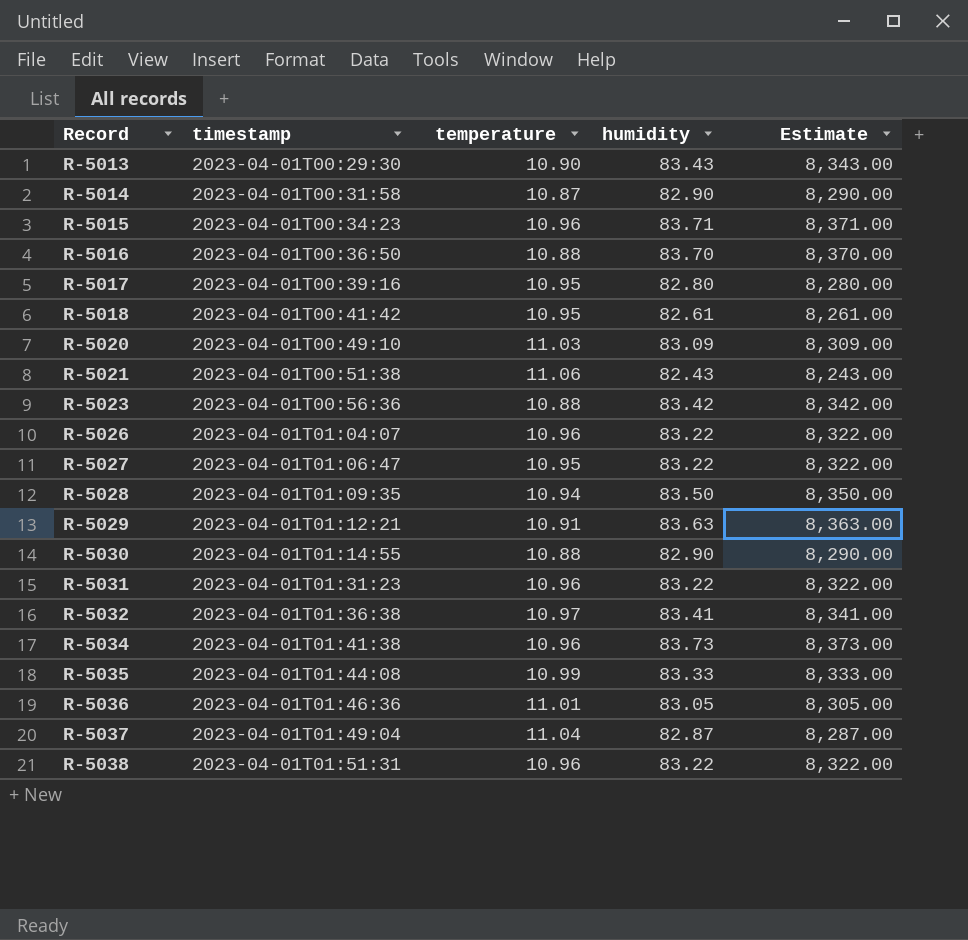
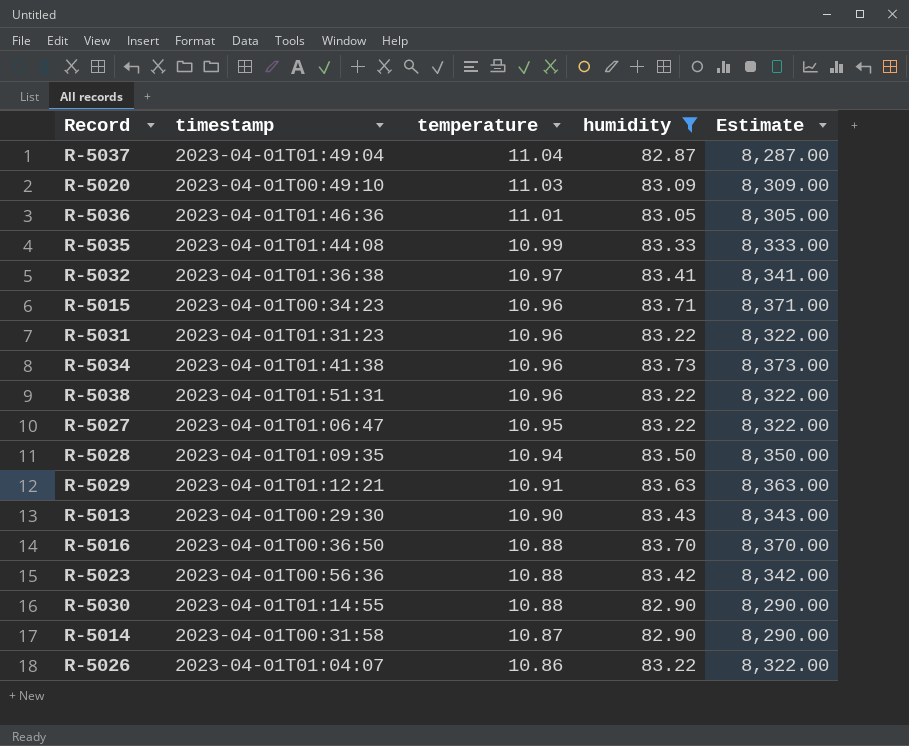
filter: none -> humidity >= 82.87
row order: Record ascending -> temperature descending
R-5026 | temperature: 10.96 -> 10.86

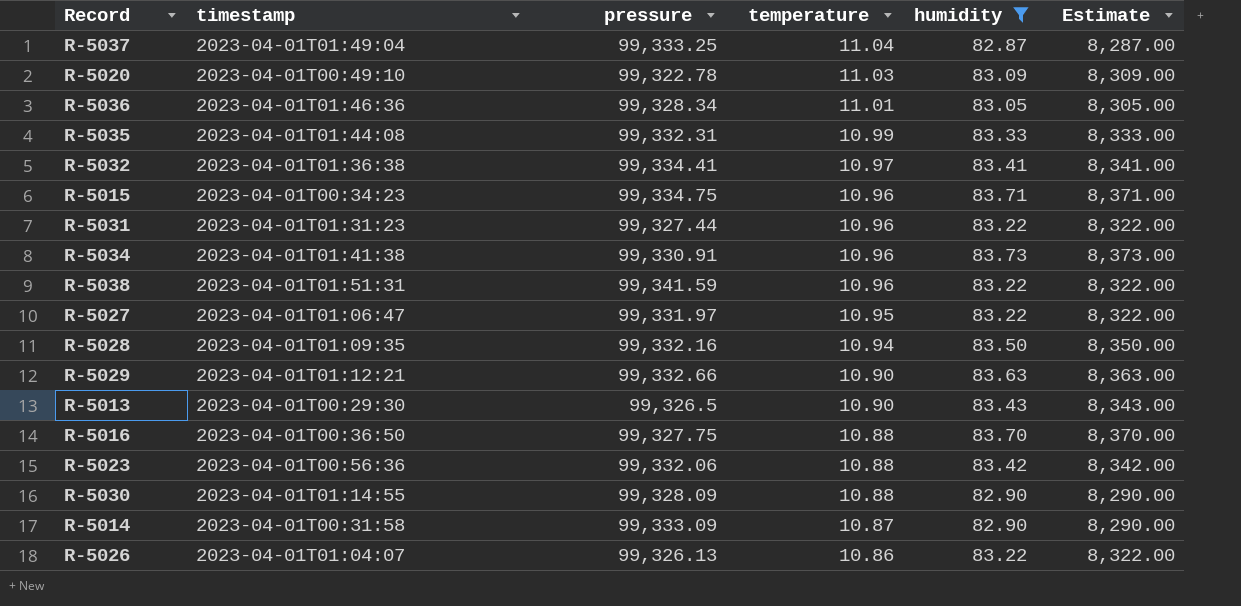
column pressure | position: none -> 3
R-5029 | temperature: 10.91 -> 10.90

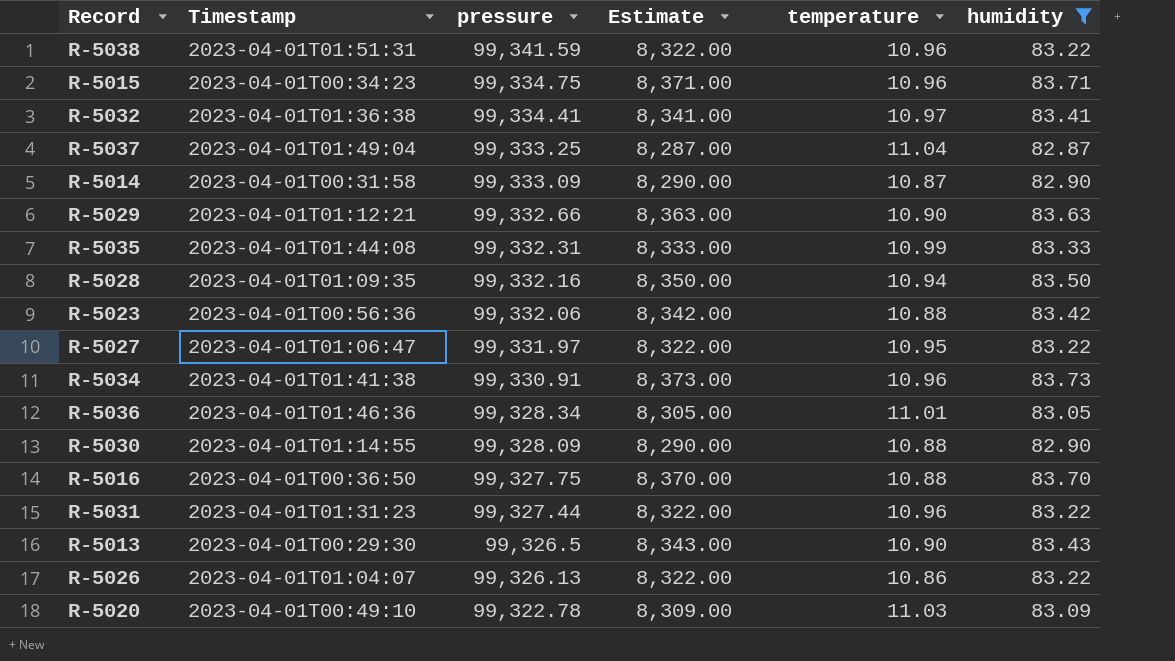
row order: temperature descending -> pressure descending
column name: timestamp -> Timestamp
column Estimate | position: 6 -> 4

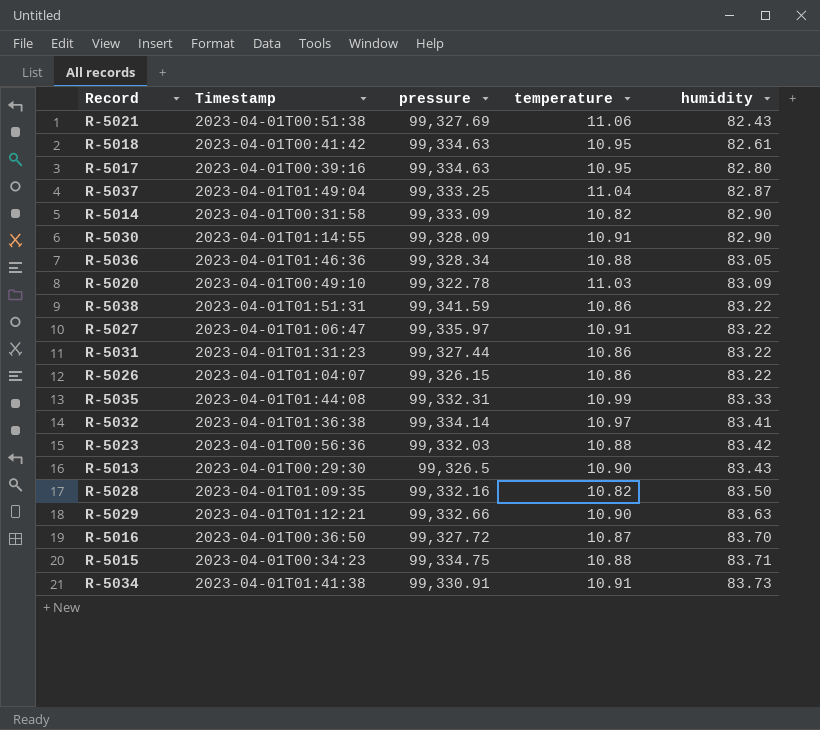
filter: humidity >= 82.87 -> none
row order: pressure descending -> humidity ascending
column Estimate | formula: [humidity] * 100 -> none
R-5014 | temperature: 10.87 -> 10.82
R-5030 | temperature: 10.88 -> 10.91
R-5036 | temperature: 11.01 -> 10.88
R-5038 | temperature: 10.96 -> 10.86
R-5027 | pressure: 99,331.97 -> 99,335.97
R-5027 | temperature: 10.95 -> 10.91
R-5031 | temperature: 10.96 -> 10.86
R-5026 | pressure: 99,326.13 -> 99,326.15
R-5032 | pressure: 99,334.41 -> 99,334.14
R-5023 | pressure: 99,332.06 -> 99,332.03
R-5028 | temperature: 10.94 -> 10.82
R-5016 | pressure: 99,327.75 -> 99,327.72
R-5016 | temperature: 10.88 -> 10.87
R-5015 | temperature: 10.96 -> 10.88
R-5034 | temperature: 10.96 -> 10.91

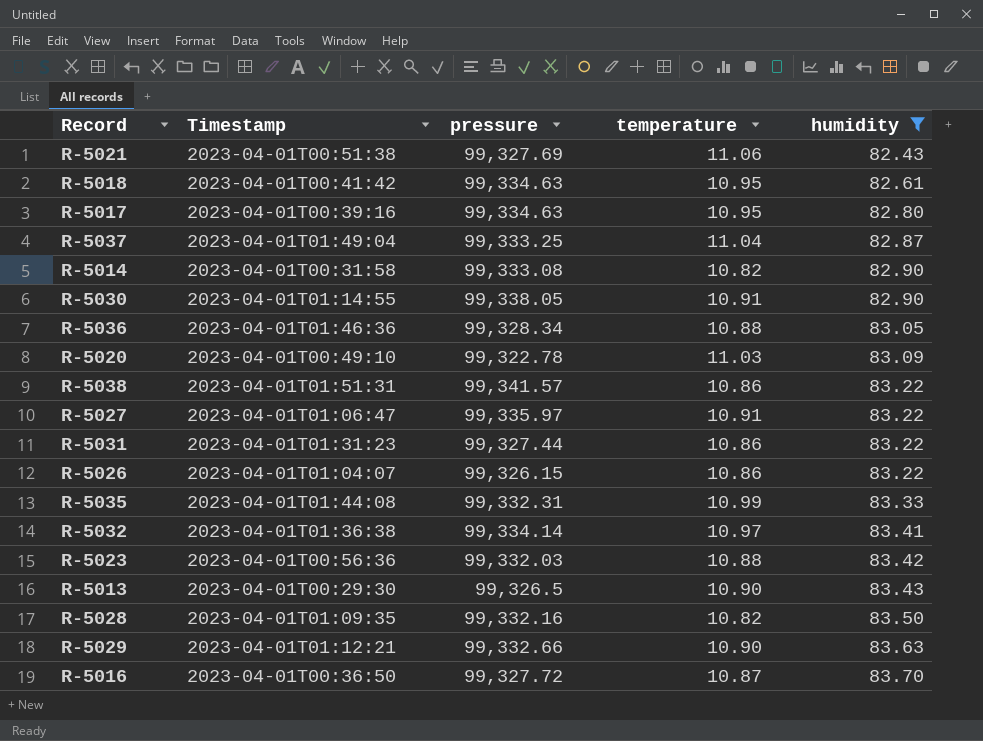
filter: none -> humidity <= 83.70
R-5014 | pressure: 99,333.09 -> 99,333.08
R-5030 | pressure: 99,328.09 -> 99,338.05
R-5038 | pressure: 99,341.59 -> 99,341.57

